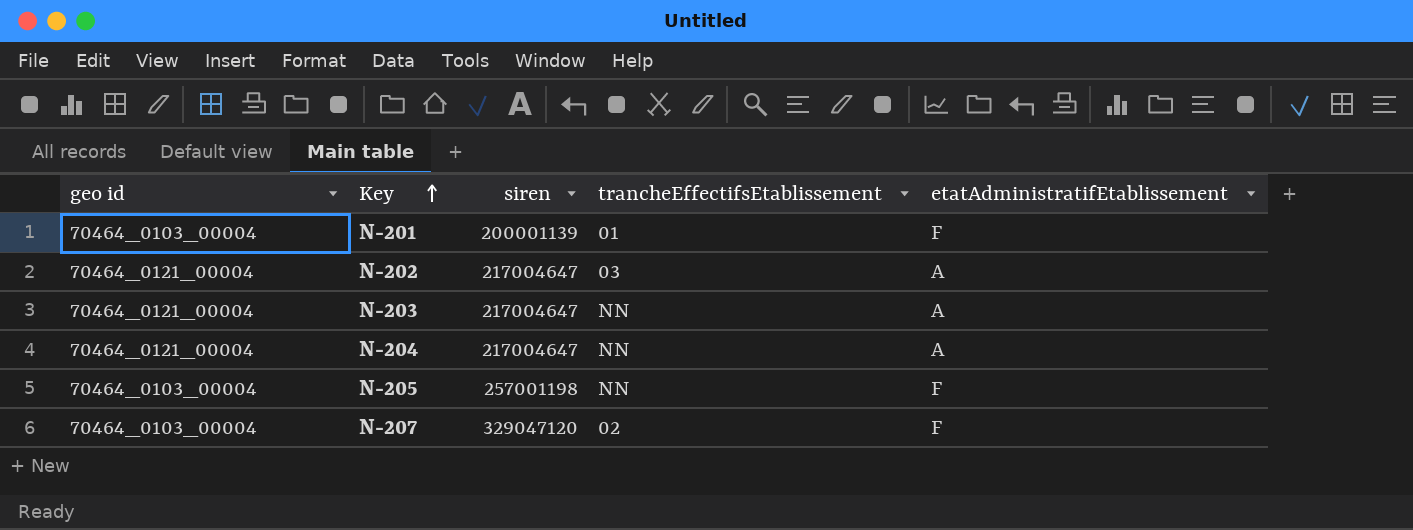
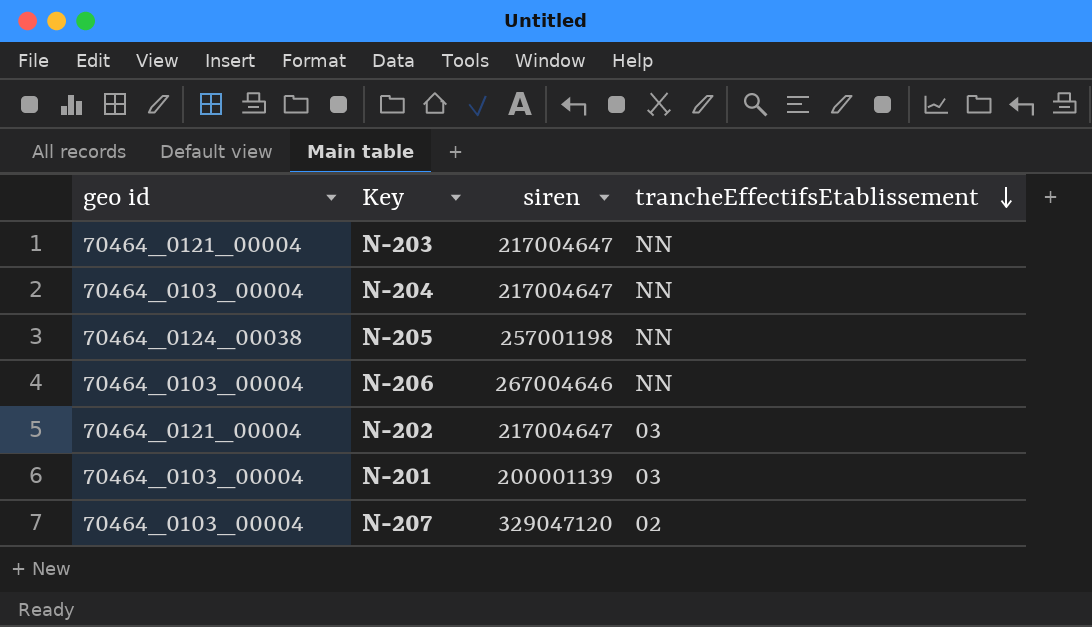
row order: Key ascending -> trancheEffectifsEtablissement descending
column etatAdministratifEtablissement | position: 5 -> none
N-204 | geo id: 70464_0121_00004 -> 70464_0103_00004
N-205 | geo id: 70464_0103_00004 -> 70464_0124_00038
row N-206: none -> 70464_0103_00004 | 267004646 | NN
N-201 | trancheEffectifsEtablissement: 01 -> 03

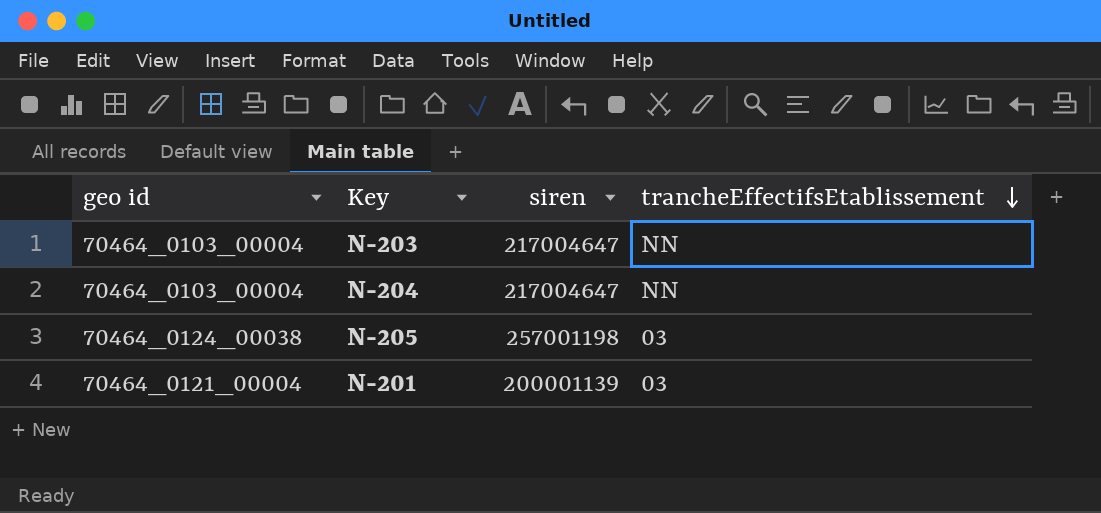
row N-206: 70464_0103_00004 | 267004646 | NN -> none
row N-202: 70464_0121_00004 | 217004647 | 03 -> none
row N-207: 70464_0103_00004 | 329047120 | 02 -> none
N-203 | geo id: 70464_0121_00004 -> 70464_0103_00004
N-205 | trancheEffectifsEtablissement: NN -> 03
N-201 | geo id: 70464_0103_00004 -> 70464_0121_00004

